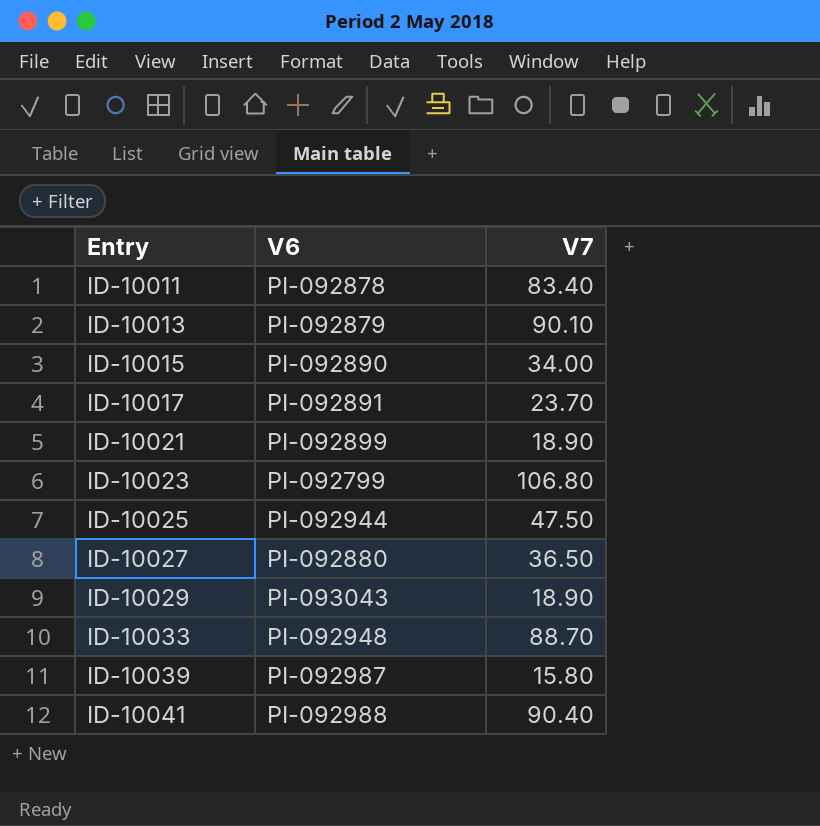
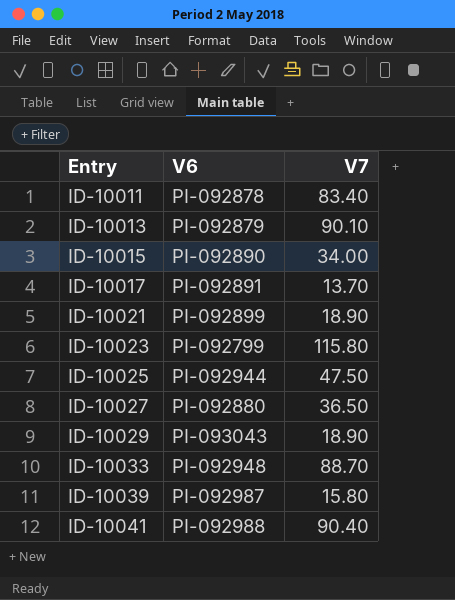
ID-10017 | V7: 23.70 -> 13.70
ID-10023 | V7: 106.80 -> 115.80

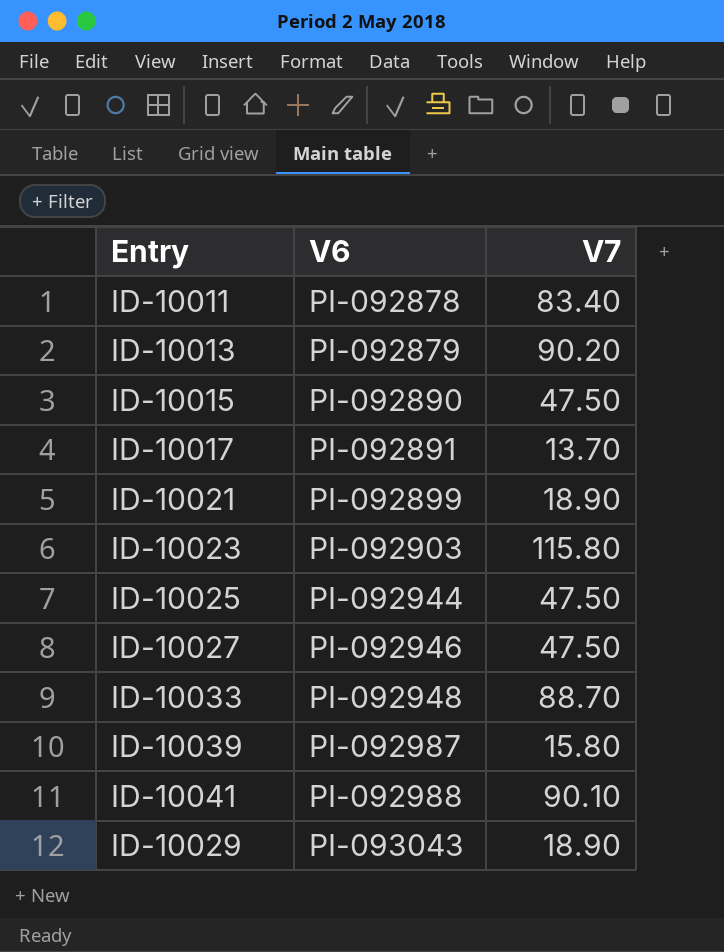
row order: Entry ascending -> V6 ascending
ID-10013 | V7: 90.10 -> 90.20
ID-10015 | V7: 34.00 -> 47.50
ID-10023 | V6: PI-092799 -> PI-092903
ID-10027 | V6: PI-092880 -> PI-092946
ID-10027 | V7: 36.50 -> 47.50
ID-10041 | V7: 90.40 -> 90.10

